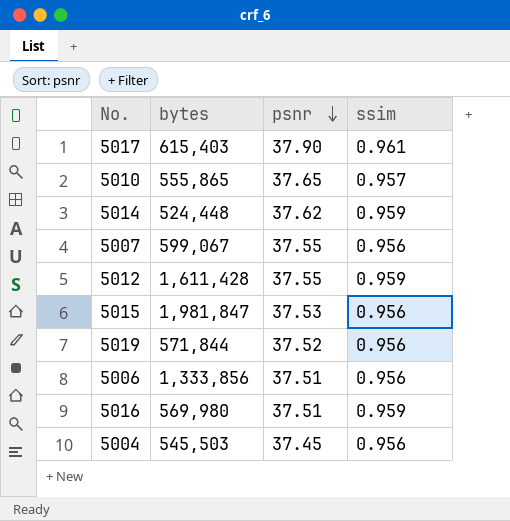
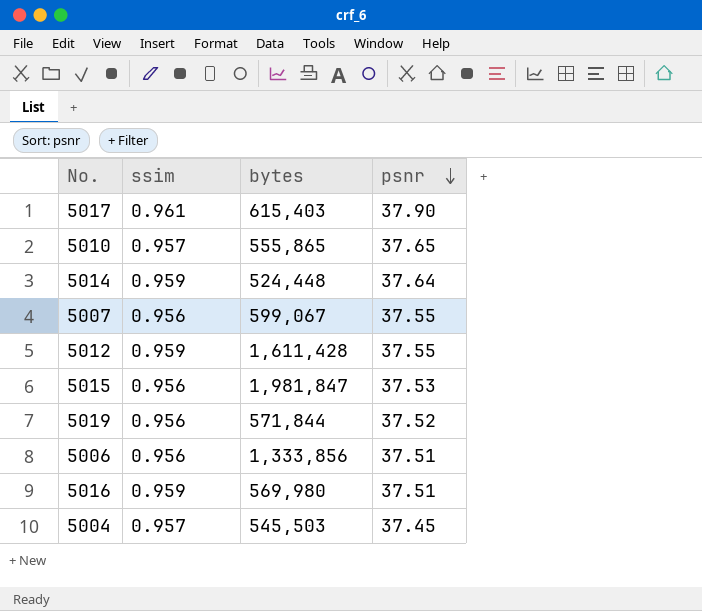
column ssim | position: 4 -> 2
5014 | psnr: 37.62 -> 37.64
5004 | ssim: 0.956 -> 0.957

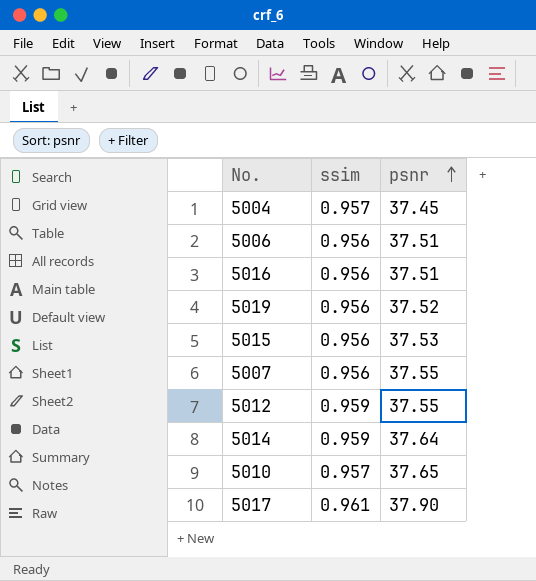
row order: psnr descending -> psnr ascending
column bytes | position: 3 -> none
5016 | ssim: 0.959 -> 0.956

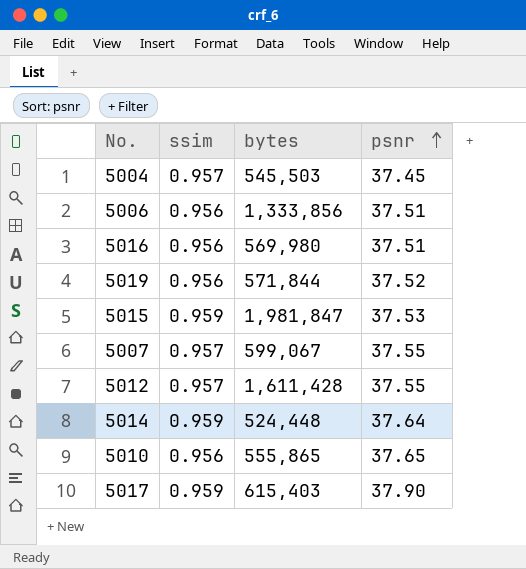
column bytes | position: none -> 3
5015 | ssim: 0.956 -> 0.959
5007 | ssim: 0.956 -> 0.957
5012 | ssim: 0.959 -> 0.957
5010 | ssim: 0.957 -> 0.956
5017 | ssim: 0.961 -> 0.959

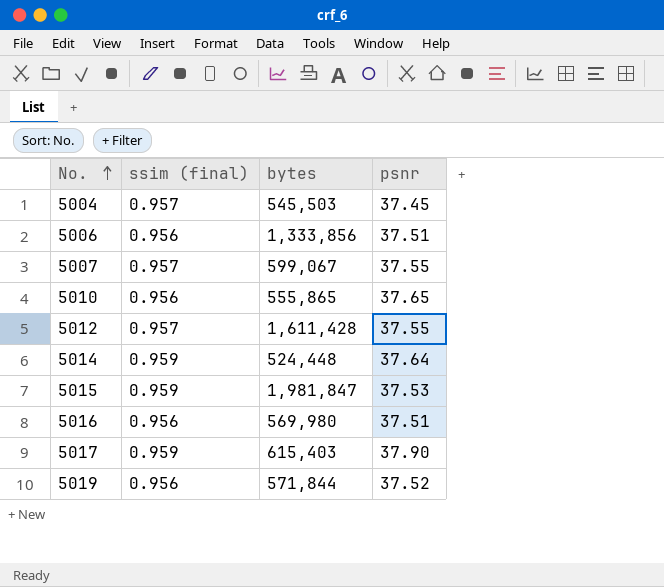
row order: psnr ascending -> No. ascending
column name: ssim -> ssim (final)

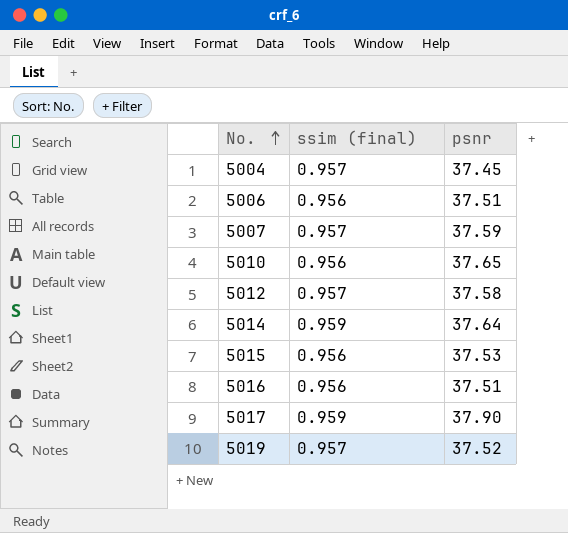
column bytes | position: 3 -> none
5007 | psnr: 37.55 -> 37.59
5012 | psnr: 37.55 -> 37.58
5015 | ssim (final): 0.959 -> 0.956
5019 | ssim (final): 0.956 -> 0.957

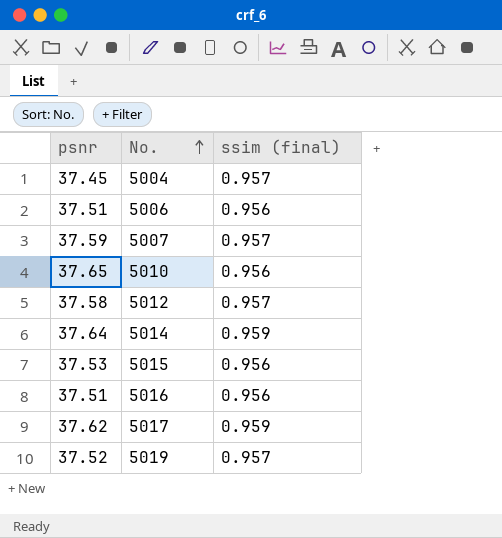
column psnr | position: 3 -> 1
5017 | psnr: 37.90 -> 37.62

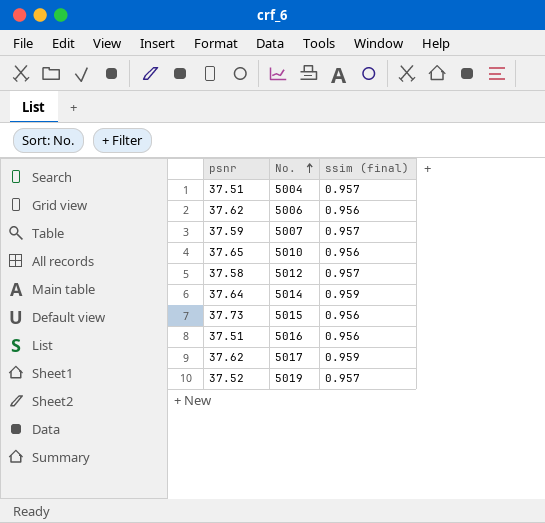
5004 | psnr: 37.45 -> 37.51
5006 | psnr: 37.51 -> 37.62
5015 | psnr: 37.53 -> 37.73

